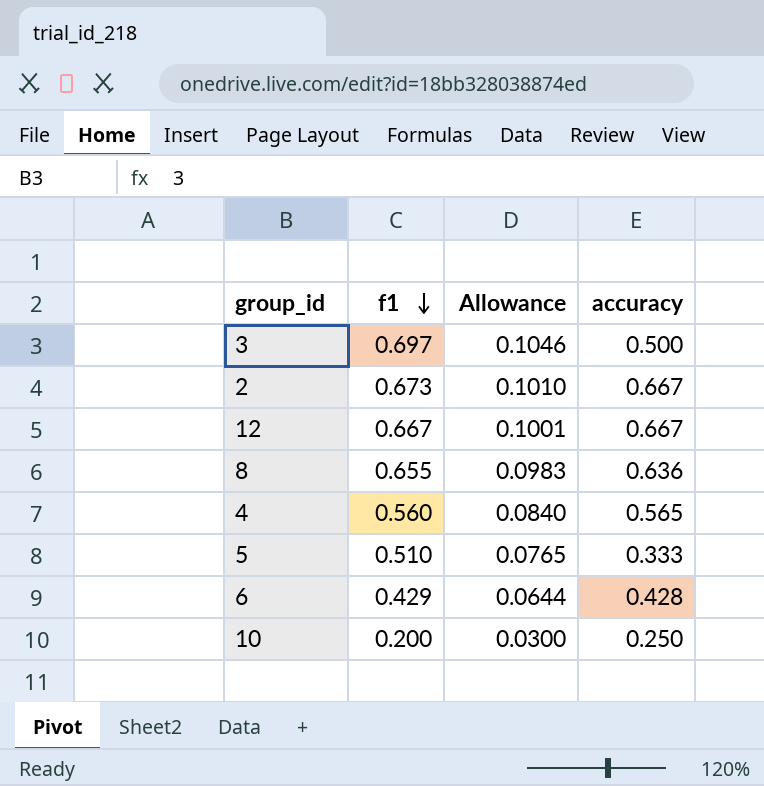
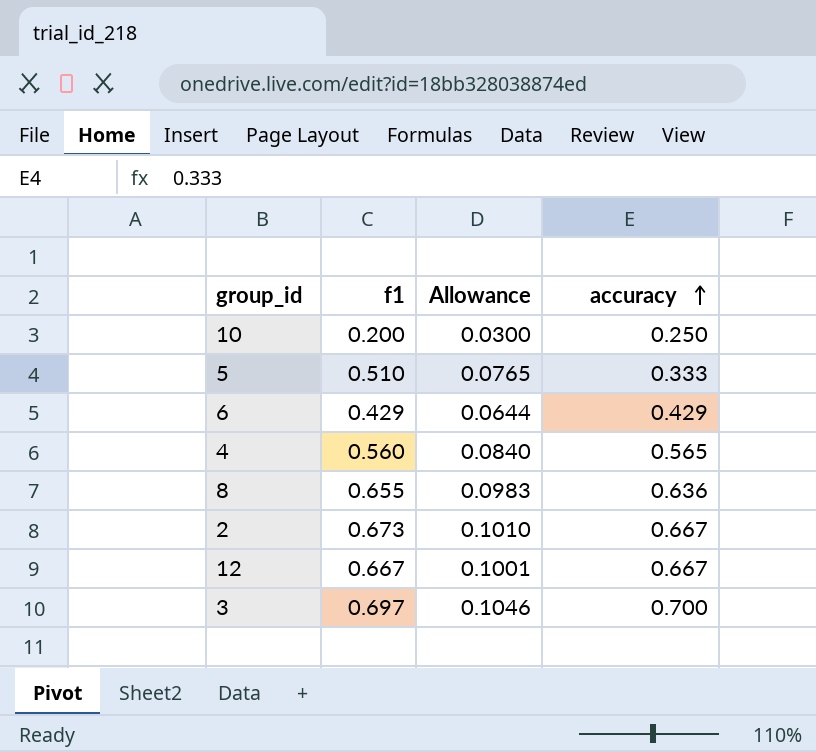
row order: f1 descending -> accuracy ascending
6 | accuracy: 0.428 -> 0.429
3 | accuracy: 0.500 -> 0.700

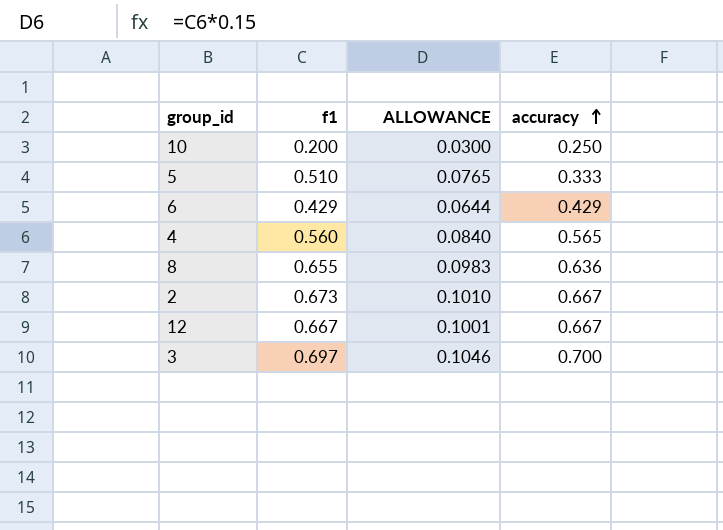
column name: Allowance -> ALLOWANCE

